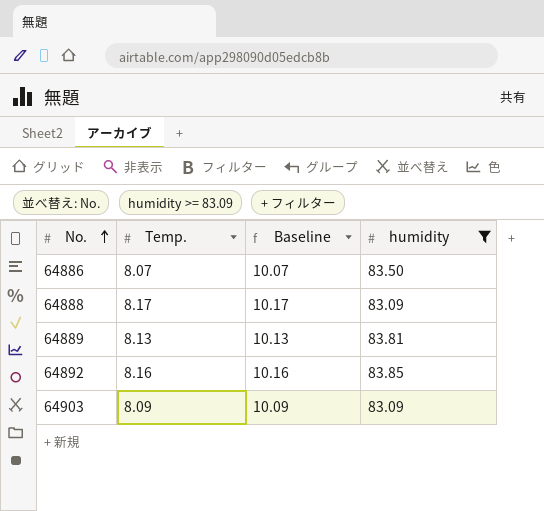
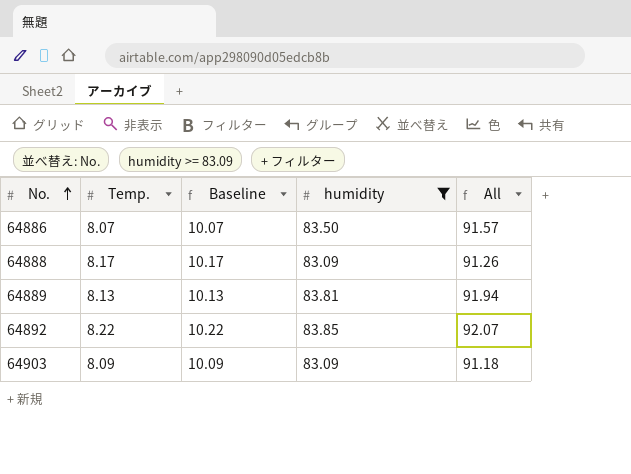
column All | formula: none -> [Temp.] + [humidity]
64892 | Temp.: 8.16 -> 8.22
64892 | Baseline: 10.16 -> 10.22

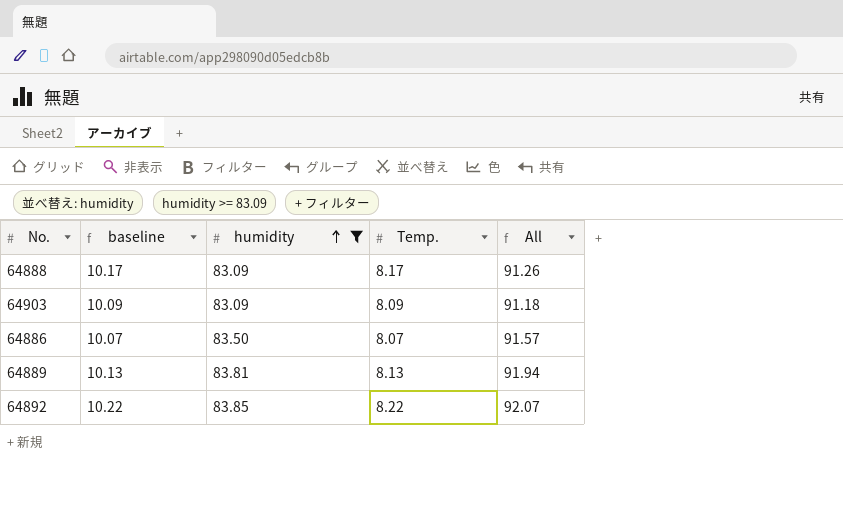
row order: No. ascending -> humidity ascending
column name: Baseline -> baseline
column Temp. | position: 2 -> 4

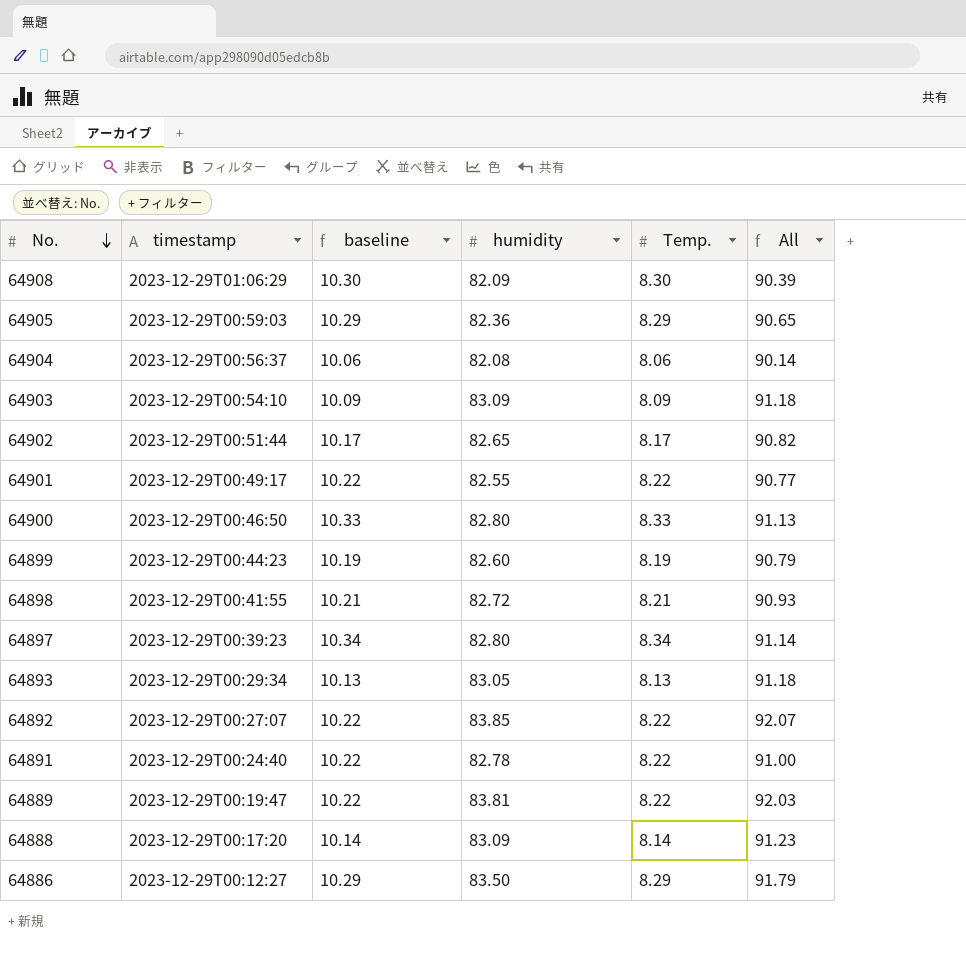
filter: humidity >= 83.09 -> none
row order: humidity ascending -> No. descending
column timestamp | position: none -> 2
64889 | baseline: 10.13 -> 10.22
64889 | Temp.: 8.13 -> 8.22
64889 | All: 91.94 -> 92.03
64888 | baseline: 10.17 -> 10.14
64888 | Temp.: 8.17 -> 8.14
64888 | All: 91.26 -> 91.23
64886 | baseline: 10.07 -> 10.29
64886 | Temp.: 8.07 -> 8.29
64886 | All: 91.57 -> 91.79

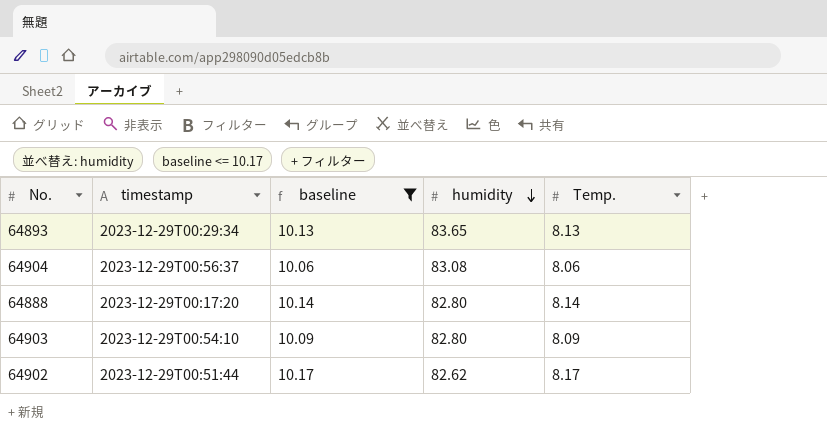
filter: none -> baseline <= 10.17
row order: No. descending -> humidity descending
column All | formula: [humidity] + [Temp.] -> none
64893 | humidity: 83.05 -> 83.65
64904 | humidity: 82.08 -> 83.08
64888 | humidity: 83.09 -> 82.80
64903 | humidity: 83.09 -> 82.80
64902 | humidity: 82.65 -> 82.62

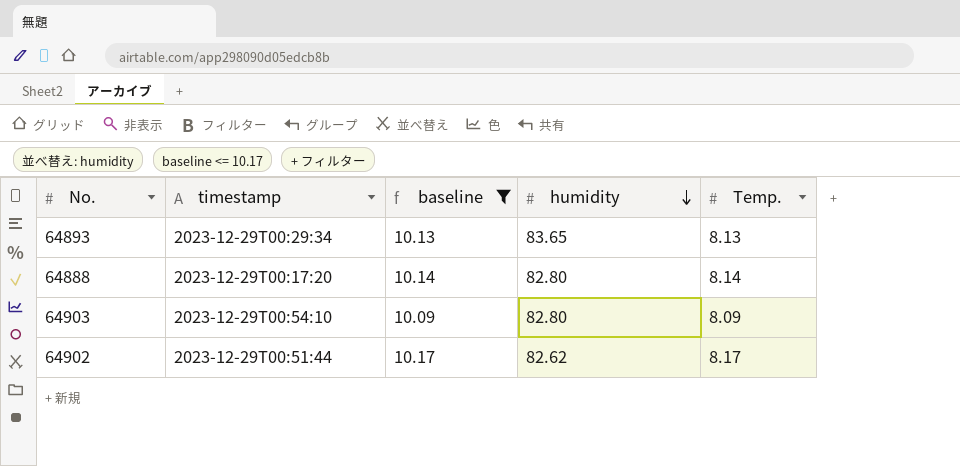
row 64904: 2023-12-29T00:56:37 | 10.06 | 83.08 | 8.06 -> none

